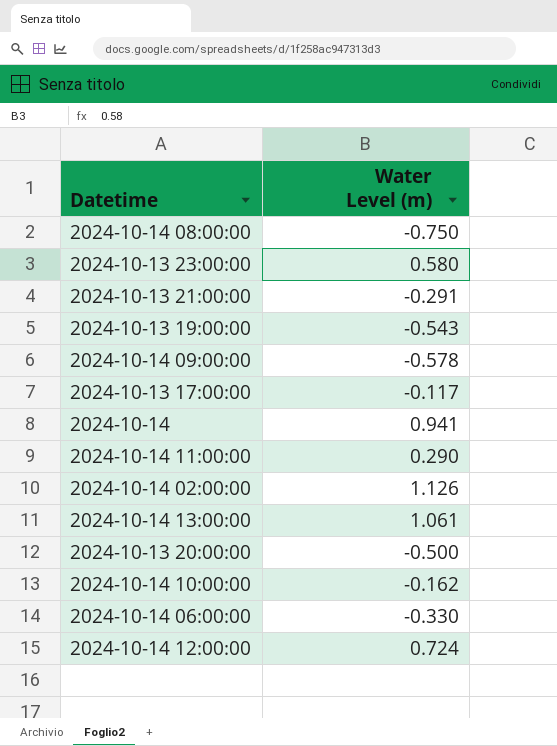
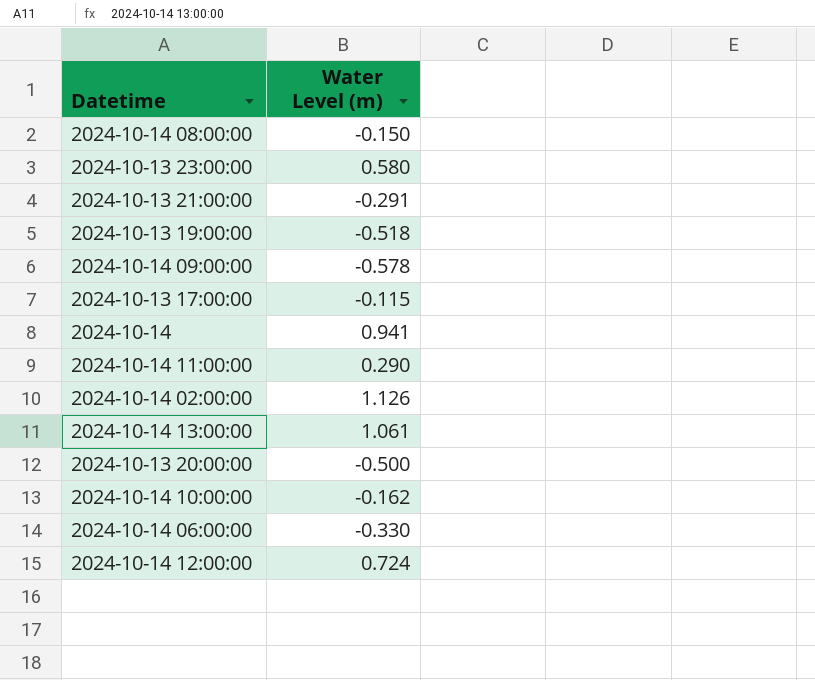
2024-10-14 08:00:00 | Water Level (m): -0.750 -> -0.150
2024-10-13 19:00:00 | Water Level (m): -0.543 -> -0.518
2024-10-13 17:00:00 | Water Level (m): -0.117 -> -0.115

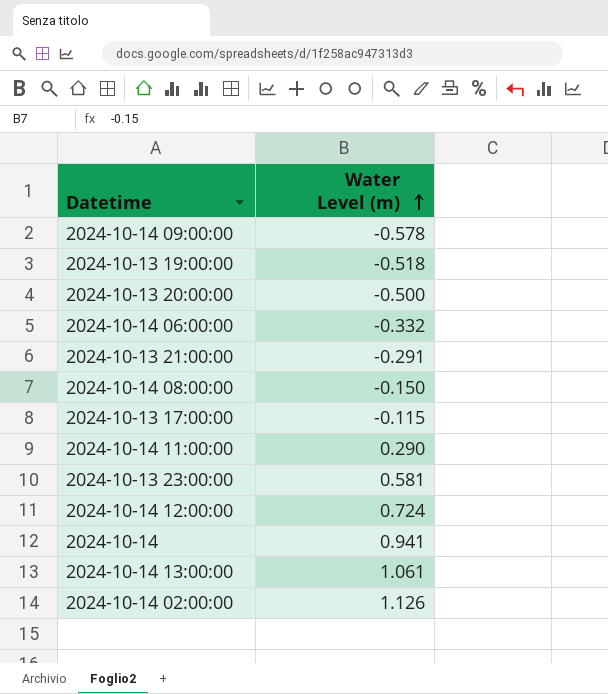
row order: none -> Water Level (m) ascending
row 2024-10-14 10:00:00: -0.162 -> none
2024-10-14 06:00:00 | Water Level (m): -0.330 -> -0.332
2024-10-13 23:00:00 | Water Level (m): 0.580 -> 0.581

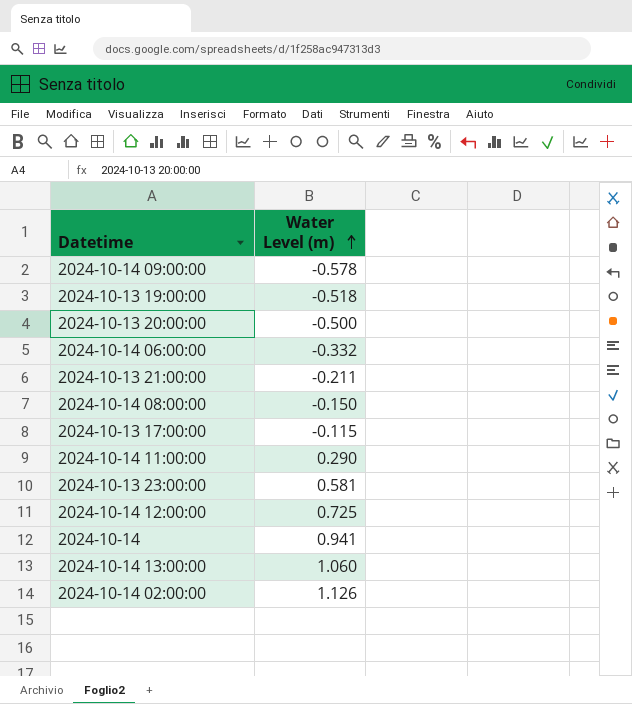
2024-10-13 21:00:00 | Water Level (m): -0.291 -> -0.211
2024-10-14 12:00:00 | Water Level (m): 0.724 -> 0.725
2024-10-14 13:00:00 | Water Level (m): 1.061 -> 1.060

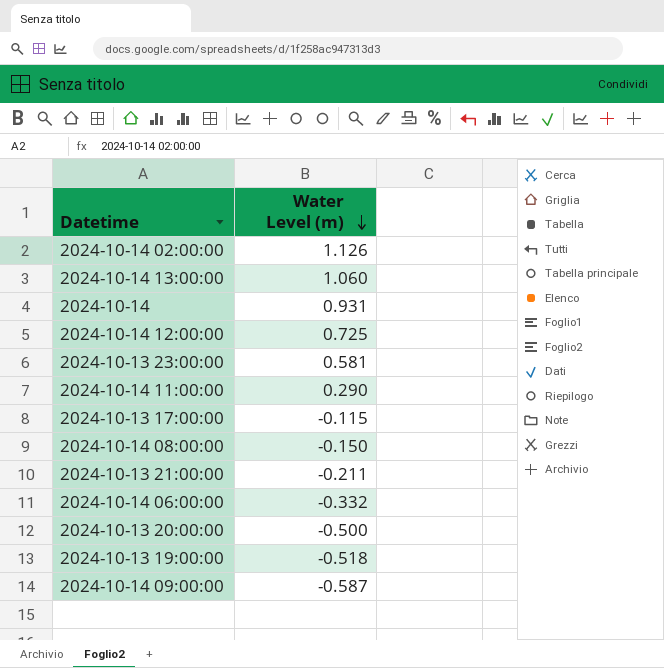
row order: Water Level (m) ascending -> Water Level (m) descending
2024-10-14 | Water Level (m): 0.941 -> 0.931
2024-10-14 09:00:00 | Water Level (m): -0.578 -> -0.587

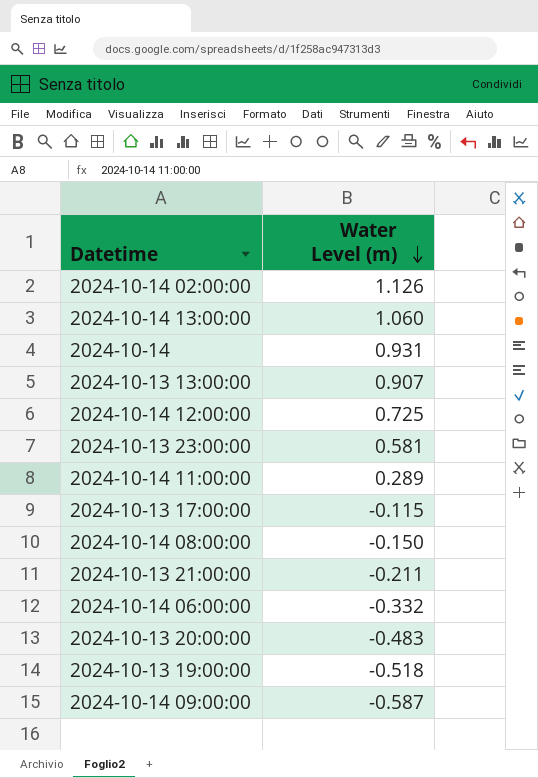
row 2024-10-13 13:00:00: none -> 0.907
2024-10-14 11:00:00 | Water Level (m): 0.290 -> 0.289
2024-10-13 20:00:00 | Water Level (m): -0.500 -> -0.483

